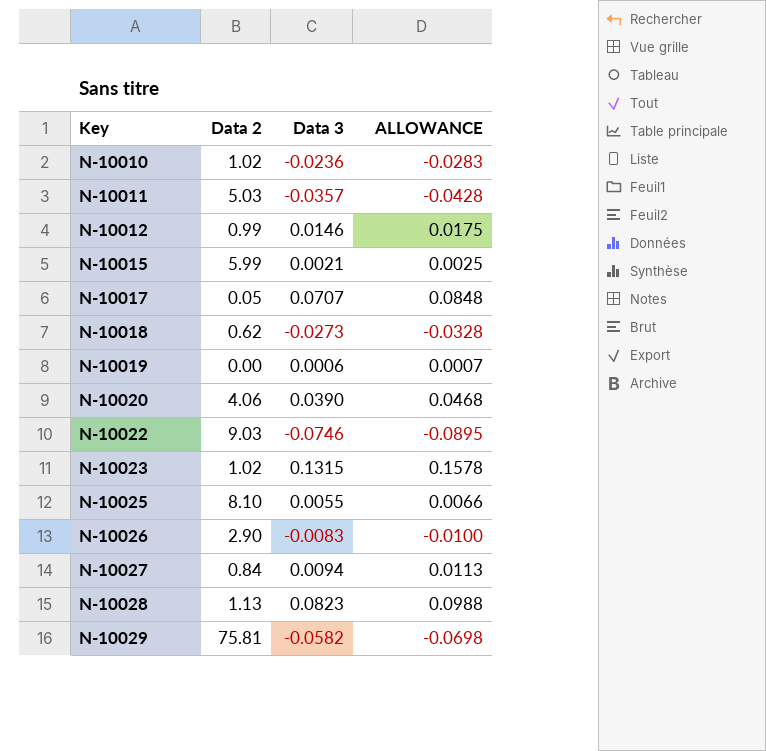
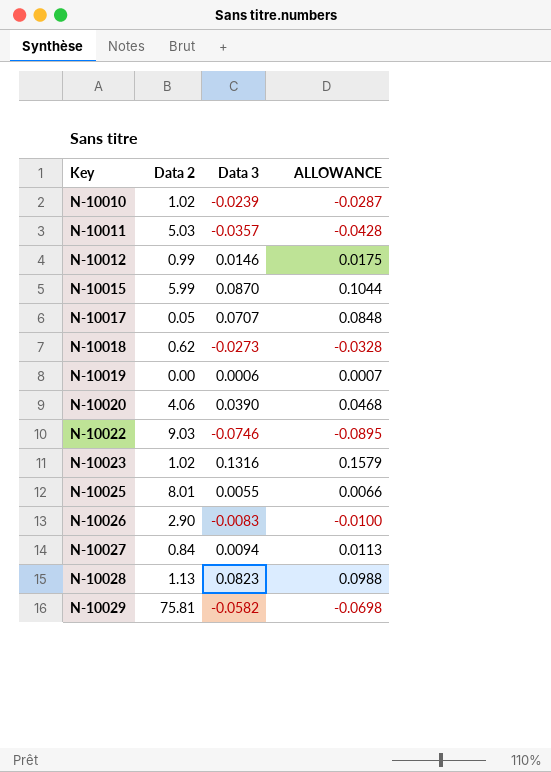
N-10010 | Data 3: -0.0236 -> -0.0239
N-10010 | ALLOWANCE: -0.0283 -> -0.0287
N-10015 | Data 3: 0.0021 -> 0.0870
N-10015 | ALLOWANCE: 0.0025 -> 0.1044
N-10023 | Data 3: 0.1315 -> 0.1316
N-10023 | ALLOWANCE: 0.1578 -> 0.1579
N-10025 | Data 2: 8.10 -> 8.01

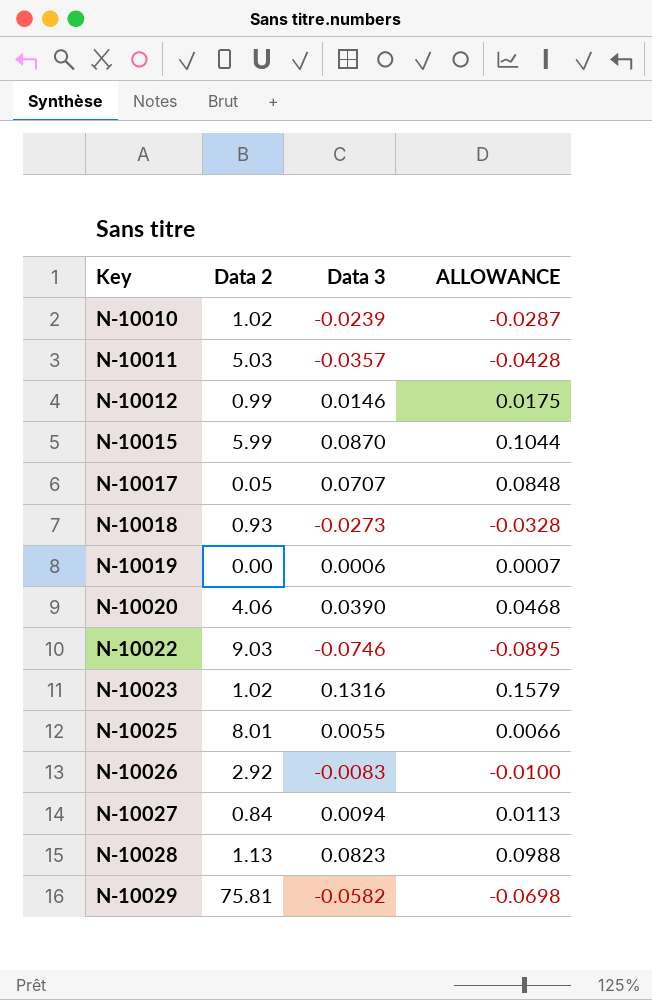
N-10018 | Data 2: 0.62 -> 0.93
N-10026 | Data 2: 2.90 -> 2.92

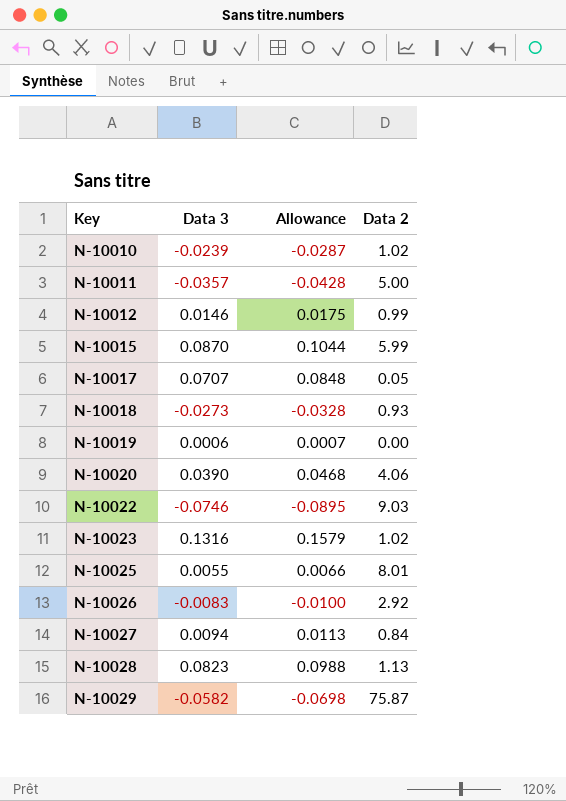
column name: ALLOWANCE -> Allowance
column Data 2 | position: 2 -> 4
N-10011 | Data 2: 5.03 -> 5.00
N-10029 | Data 2: 75.81 -> 75.87

